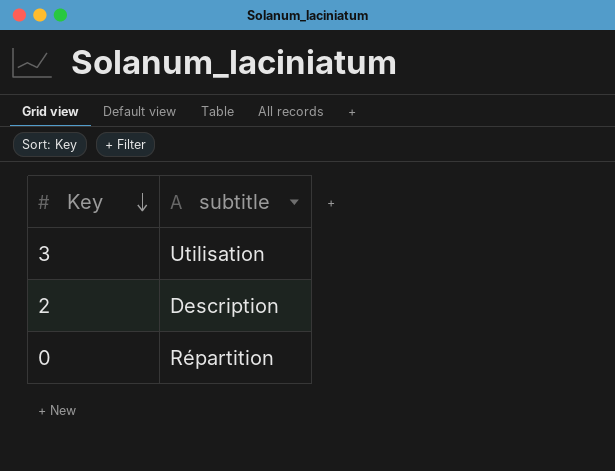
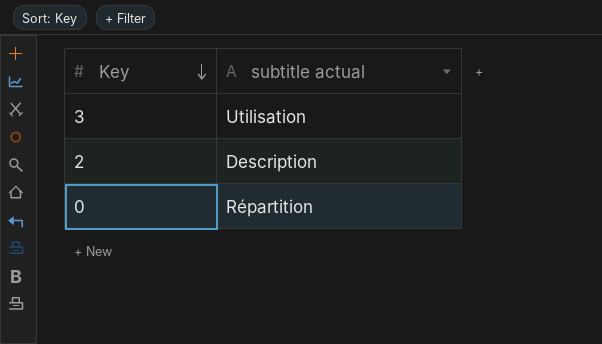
column name: subtitle -> subtitle actual

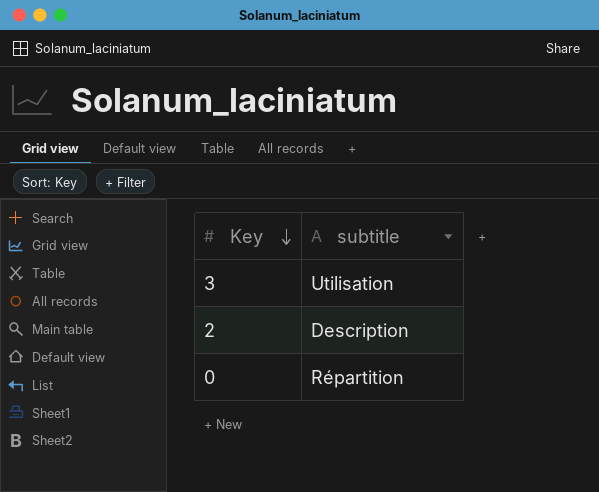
column name: subtitle actual -> subtitle

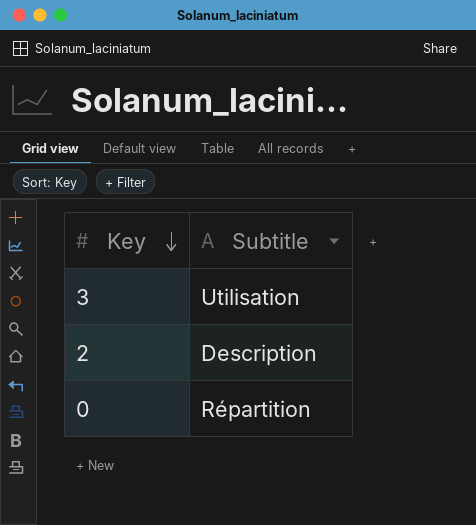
column name: subtitle -> Subtitle

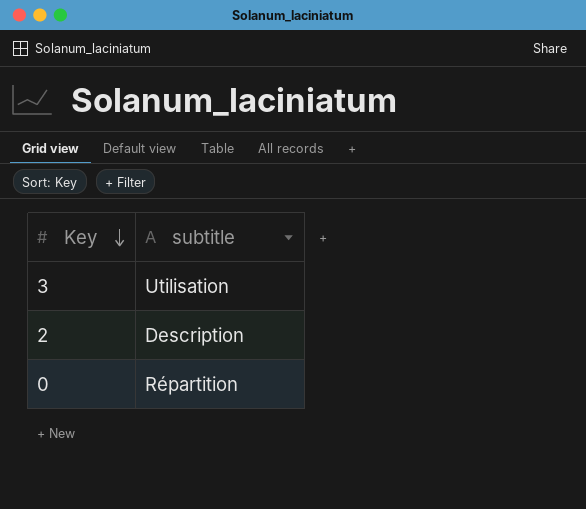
column name: Subtitle -> subtitle

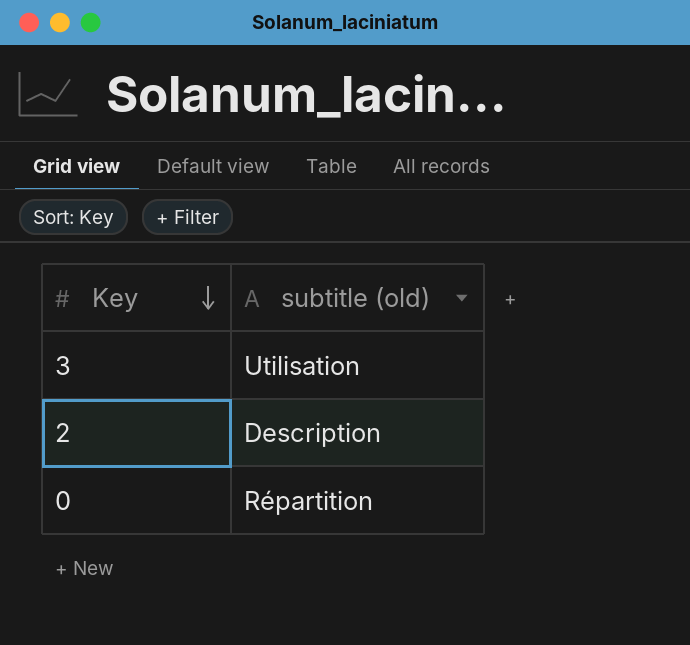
column name: subtitle -> subtitle (old)

